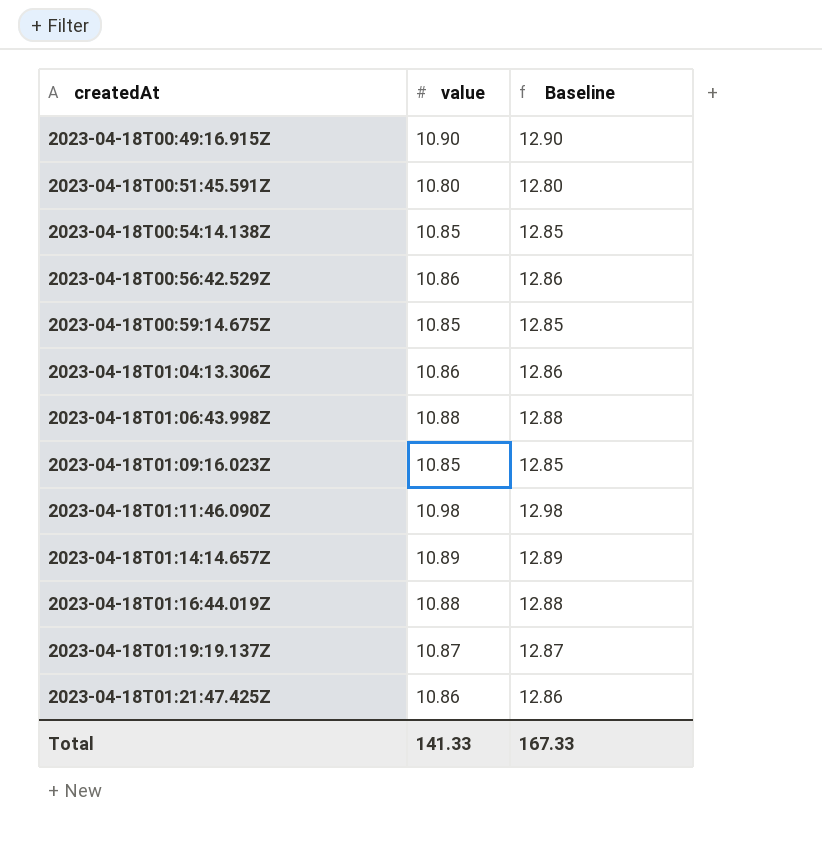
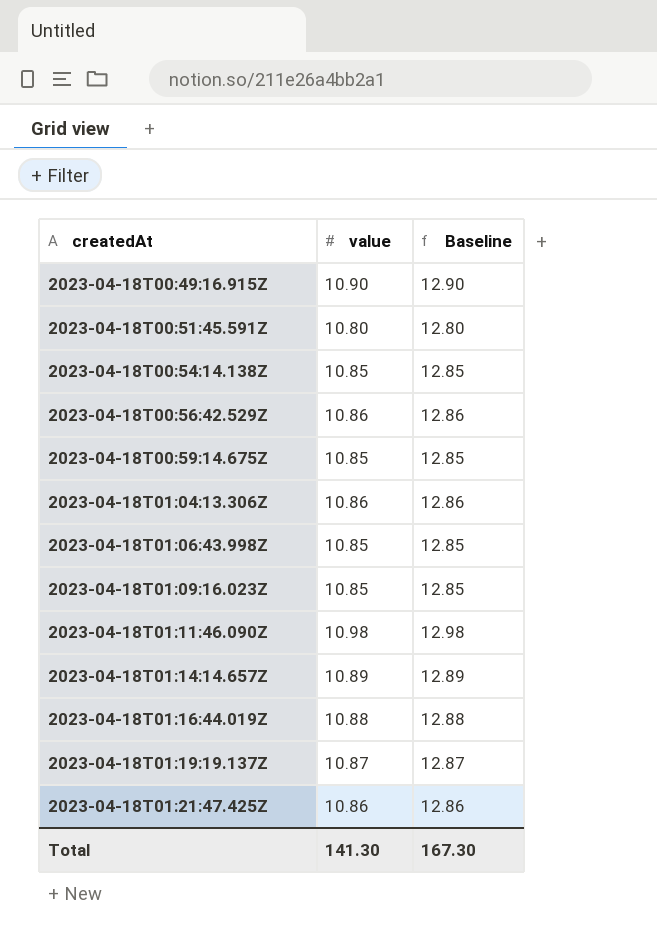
2023-04-18T01:06:43.998Z | value: 10.88 -> 10.85
2023-04-18T01:06:43.998Z | Baseline: 12.88 -> 12.85
Total | value: 141.33 -> 141.30
Total | Baseline: 167.33 -> 167.30

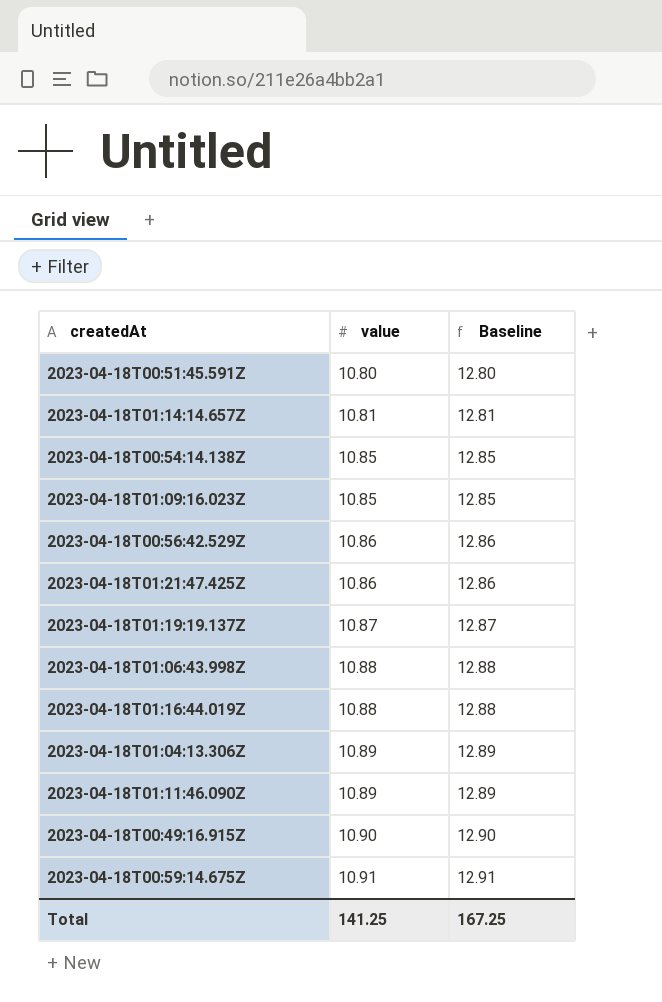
row order: createdAt ascending -> value ascending
2023-04-18T01:14:14.657Z | value: 10.89 -> 10.81
2023-04-18T01:14:14.657Z | Baseline: 12.89 -> 12.81
2023-04-18T01:06:43.998Z | value: 10.85 -> 10.88
2023-04-18T01:06:43.998Z | Baseline: 12.85 -> 12.88
2023-04-18T01:04:13.306Z | value: 10.86 -> 10.89
2023-04-18T01:04:13.306Z | Baseline: 12.86 -> 12.89
2023-04-18T01:11:46.090Z | value: 10.98 -> 10.89
2023-04-18T01:11:46.090Z | Baseline: 12.98 -> 12.89
2023-04-18T00:59:14.675Z | value: 10.85 -> 10.91
2023-04-18T00:59:14.675Z | Baseline: 12.85 -> 12.91
Total | value: 141.30 -> 141.25
Total | Baseline: 167.30 -> 167.25

